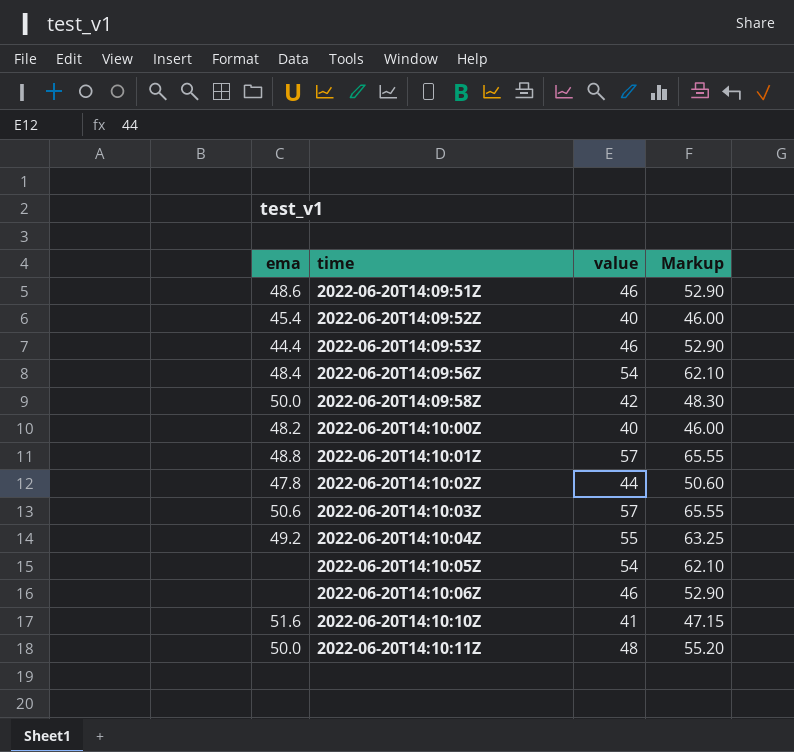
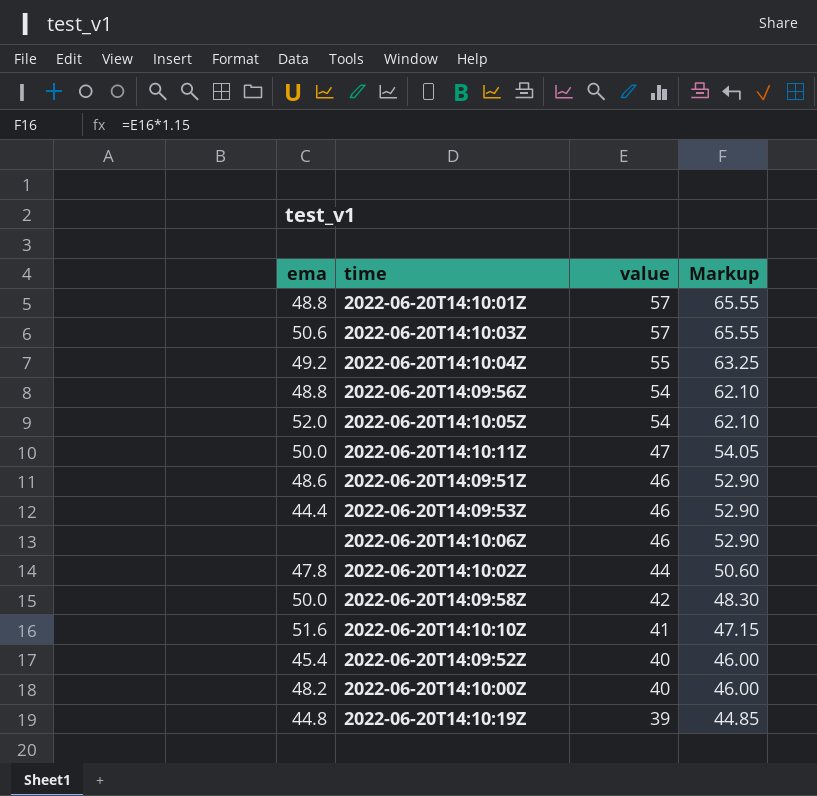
row order: time ascending -> value descending
2022-06-20T14:09:56Z | ema: 48.4 -> 48.8
2022-06-20T14:10:05Z | ema: none -> 52.0
2022-06-20T14:10:11Z | value: 48 -> 47
2022-06-20T14:10:11Z | Markup: 55.20 -> 54.05
row 2022-06-20T14:10:19Z: none -> 44.8 | 39 | 44.85

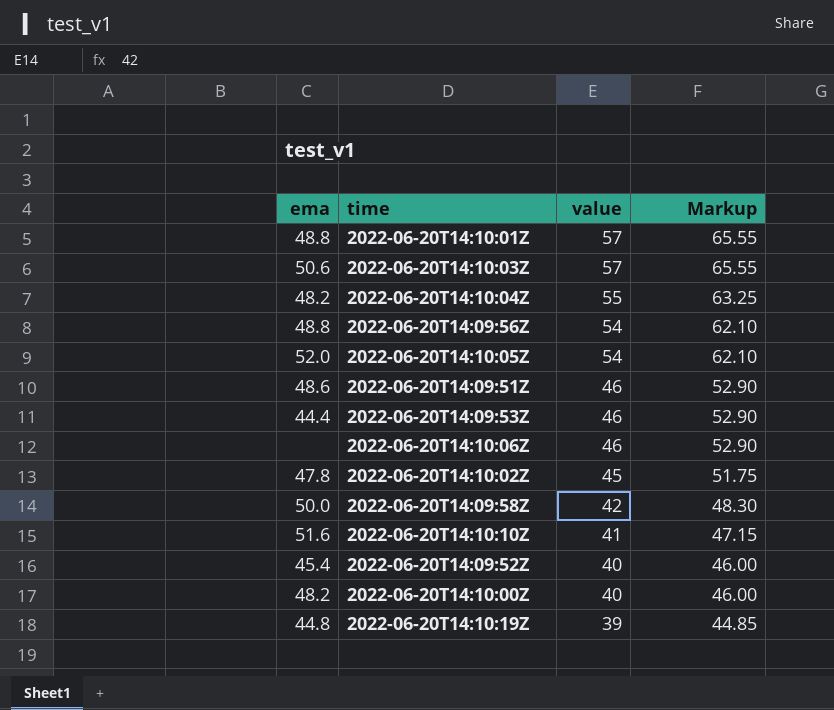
row 2022-06-20T14:10:11Z: 50.0 | 47 | 54.05 -> none
2022-06-20T14:10:04Z | ema: 49.2 -> 48.2
2022-06-20T14:10:02Z | value: 44 -> 45
2022-06-20T14:10:02Z | Markup: 50.60 -> 51.75

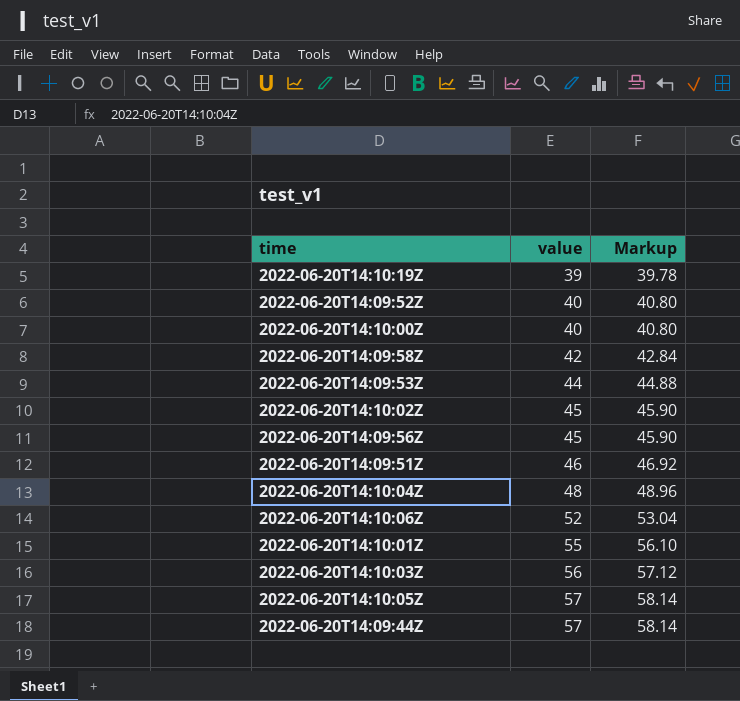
row order: value descending -> value ascending
column ema | position: 1 -> none
column Markup | formula: [value] * 1.15 -> [value] * 1.02
row 2022-06-20T14:10:10Z: 51.6 | 41 | 47.15 -> none
2022-06-20T14:09:53Z | value: 46 -> 44
2022-06-20T14:09:56Z | value: 54 -> 45
2022-06-20T14:10:04Z | value: 55 -> 48
2022-06-20T14:10:06Z | value: 46 -> 52
2022-06-20T14:10:01Z | value: 57 -> 55
2022-06-20T14:10:03Z | value: 57 -> 56
2022-06-20T14:10:05Z | value: 54 -> 57
row 2022-06-20T14:09:44Z: none -> 57 | 58.14

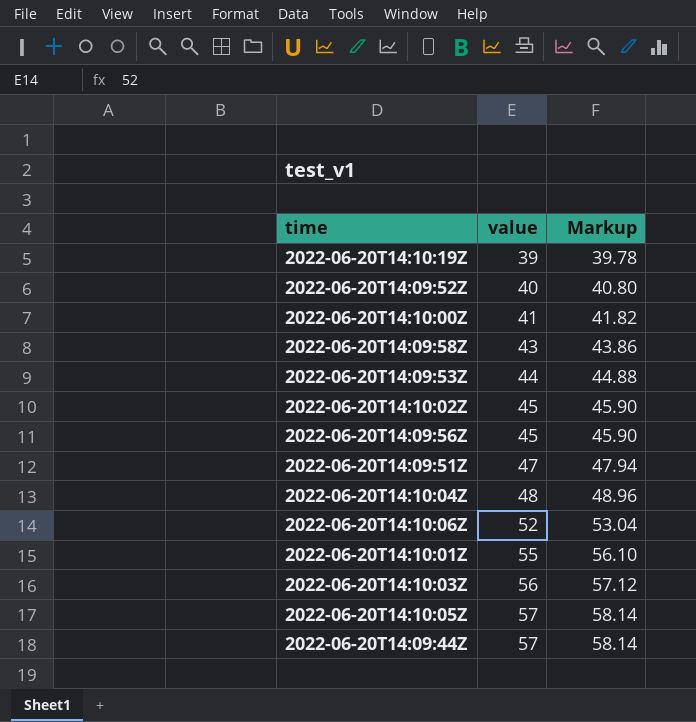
2022-06-20T14:10:00Z | value: 40 -> 41
2022-06-20T14:10:00Z | Markup: 40.80 -> 41.82
2022-06-20T14:09:58Z | value: 42 -> 43
2022-06-20T14:09:58Z | Markup: 42.84 -> 43.86
2022-06-20T14:09:51Z | value: 46 -> 47
2022-06-20T14:09:51Z | Markup: 46.92 -> 47.94

